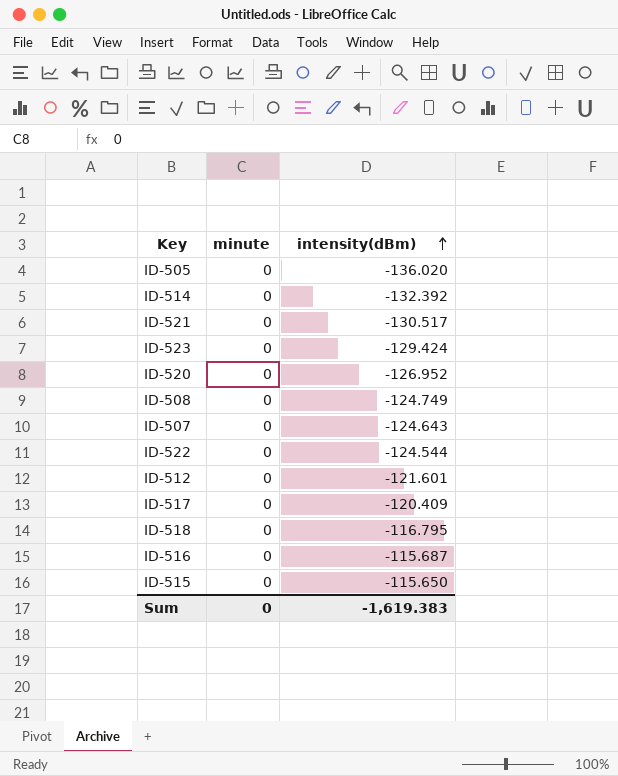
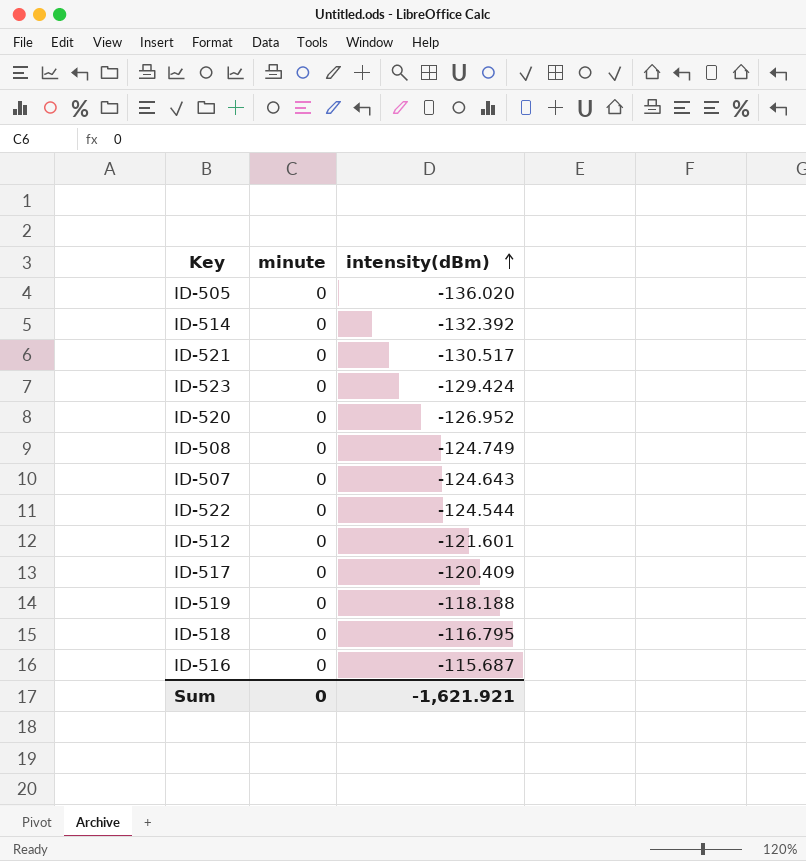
row ID-515: 0 | -115.650 -> none
row ID-519: none -> 0 | -118.188
Sum | intensity(dBm): -1,619.383 -> -1,621.921

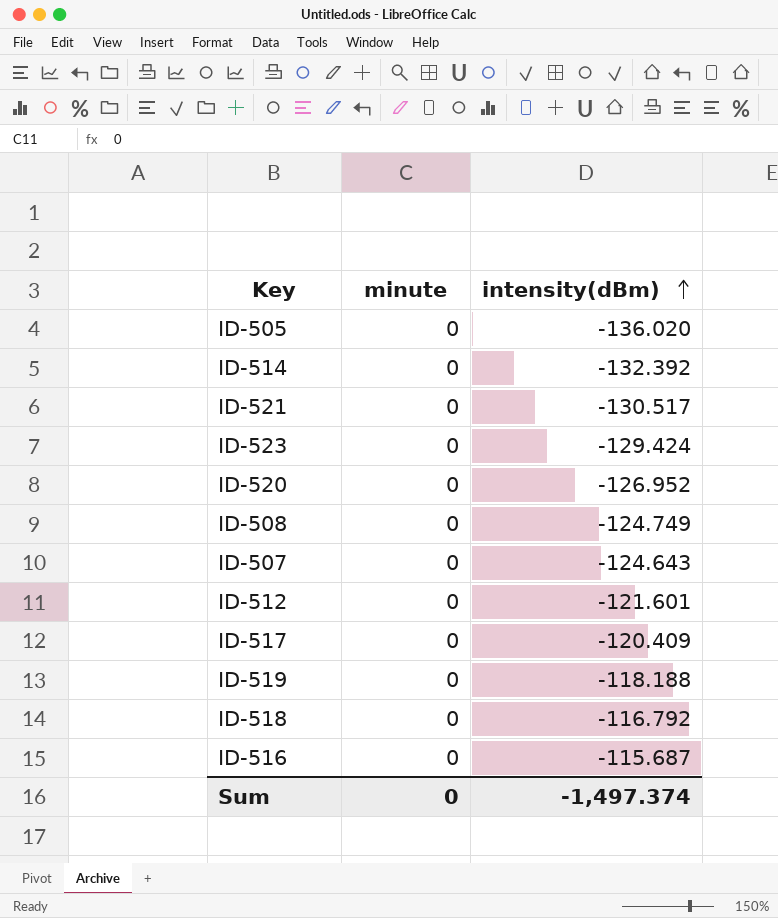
row ID-522: 0 | -124.544 -> none
ID-518 | intensity(dBm): -116.795 -> -116.792
Sum | intensity(dBm): -1,621.921 -> -1,497.374

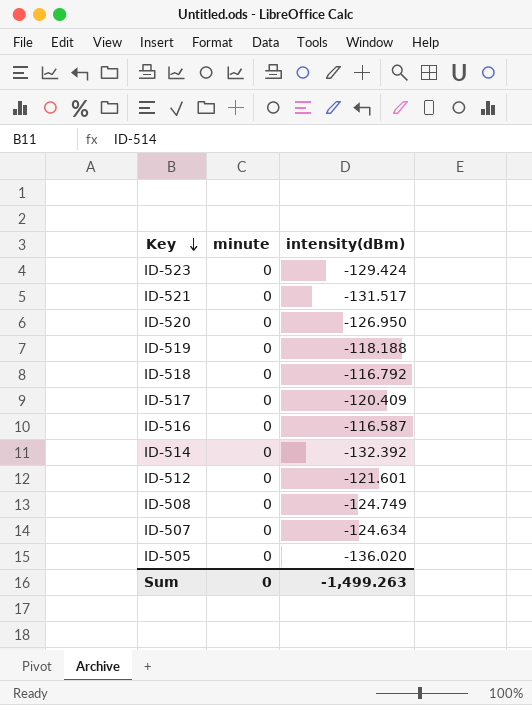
row order: intensity(dBm) ascending -> Key descending
ID-521 | intensity(dBm): -130.517 -> -131.517
ID-520 | intensity(dBm): -126.952 -> -126.950
ID-516 | intensity(dBm): -115.687 -> -116.587
ID-507 | intensity(dBm): -124.643 -> -124.634
Sum | intensity(dBm): -1,497.374 -> -1,499.263

